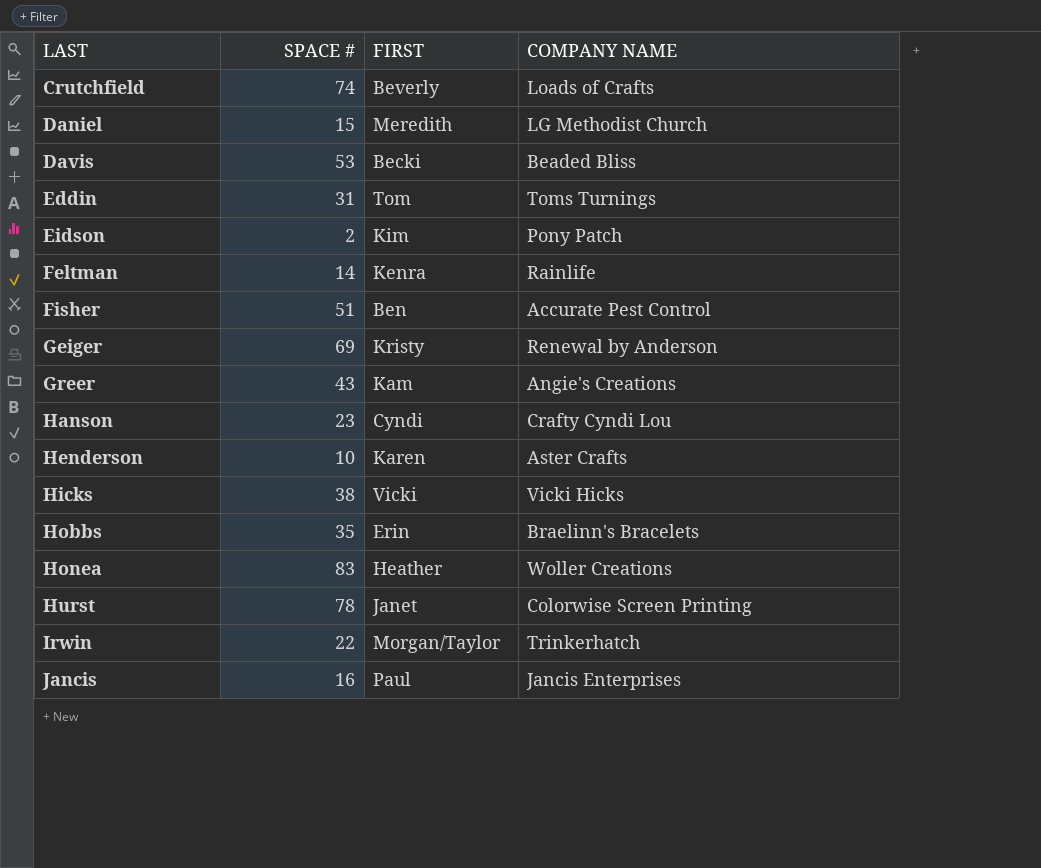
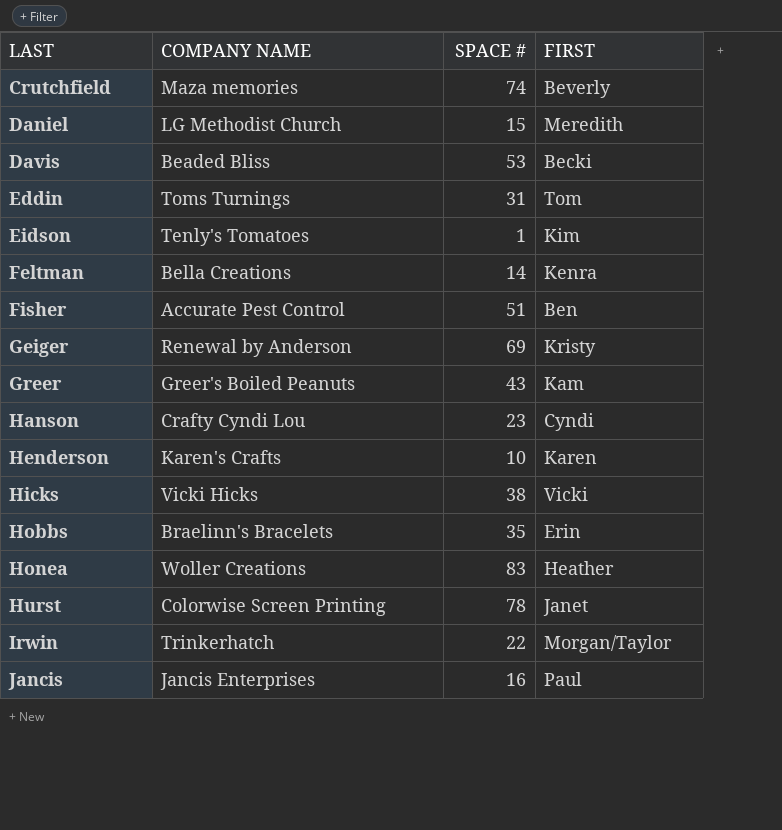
column COMPANY NAME | position: 4 -> 2
Crutchfield | COMPANY NAME: Loads of Crafts -> Maza memories
Eidson | COMPANY NAME: Pony Patch -> Tenly's Tomatoes
Eidson | SPACE #: 2 -> 1
Feltman | COMPANY NAME: Rainlife -> Bella Creations
Greer | COMPANY NAME: Angie's Creations -> Greer's Boiled Peanuts
Henderson | COMPANY NAME: Aster Crafts -> Karen's Crafts

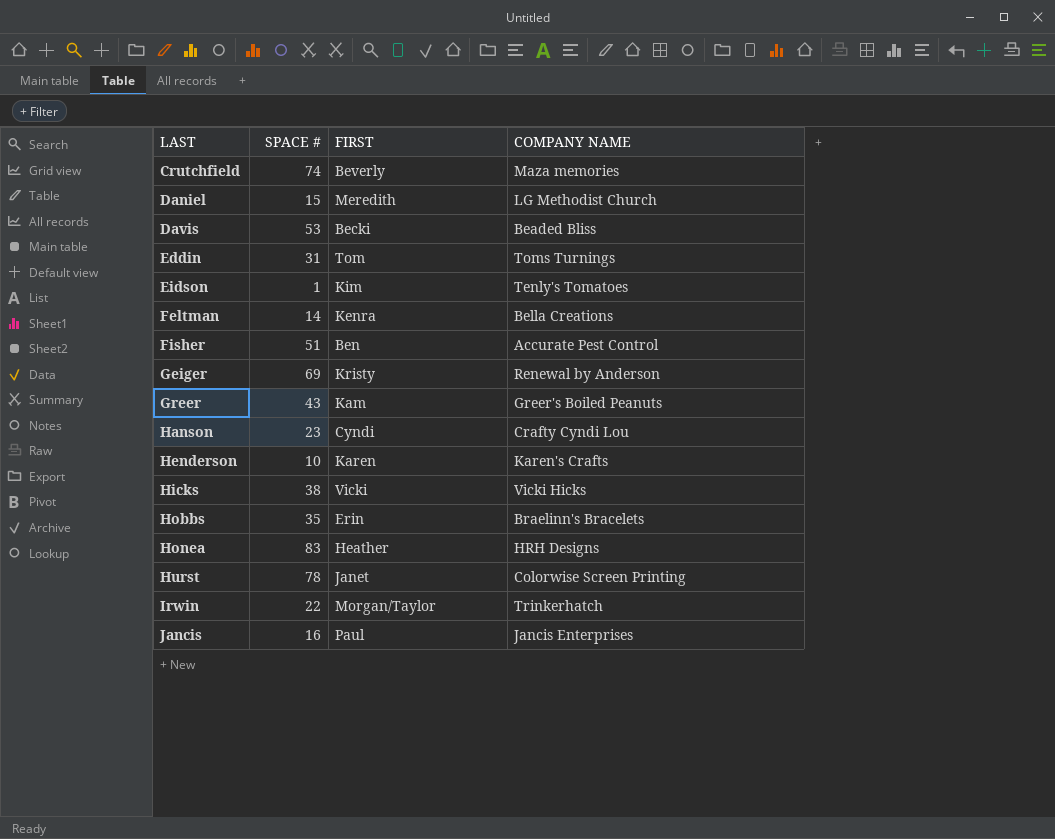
column COMPANY NAME | position: 2 -> 4
Honea | COMPANY NAME: Woller Creations -> HRH Designs

